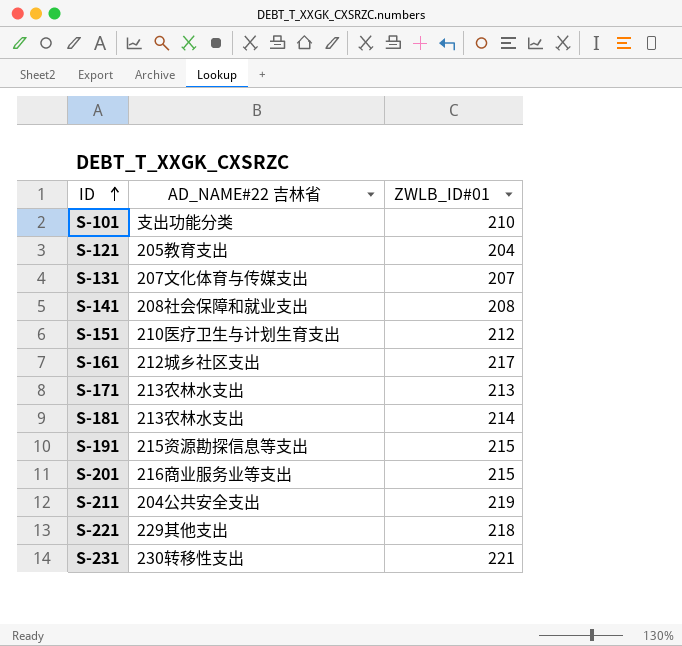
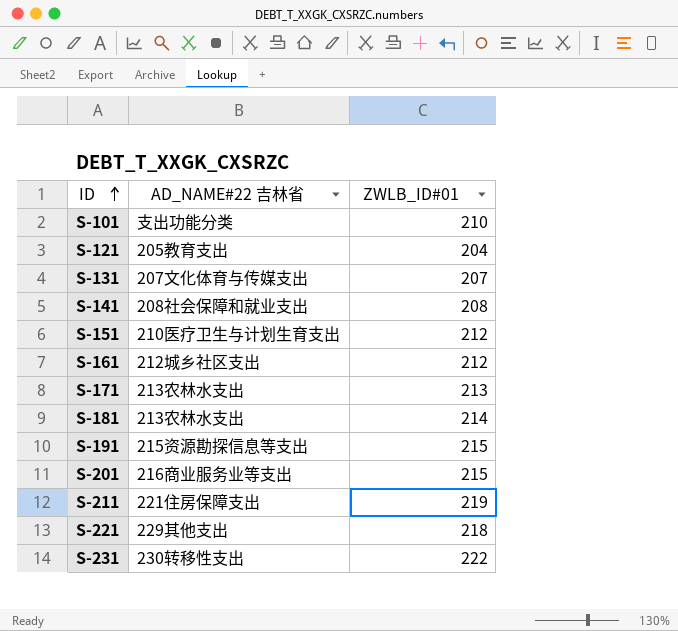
S-161 | ZWLB_ID#01: 217 -> 212
S-211 | AD_NAME#22 吉林省: 204公共安全支出 -> 221住房保障支出
S-231 | ZWLB_ID#01: 221 -> 222

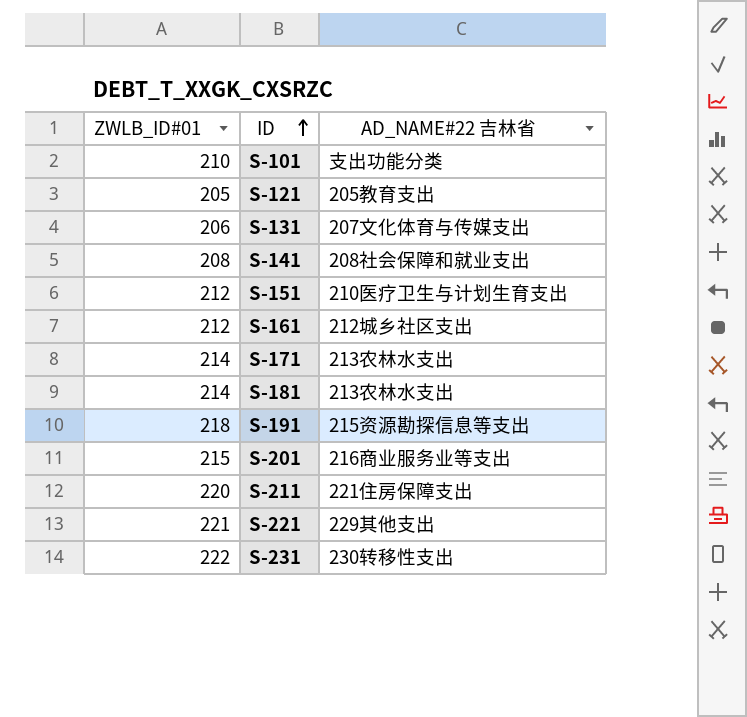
column ZWLB_ID#01 | position: 3 -> 1
S-121 | ZWLB_ID#01: 204 -> 205
S-131 | ZWLB_ID#01: 207 -> 206
S-171 | ZWLB_ID#01: 213 -> 214
S-191 | ZWLB_ID#01: 215 -> 218
S-211 | ZWLB_ID#01: 219 -> 220
S-221 | ZWLB_ID#01: 218 -> 221

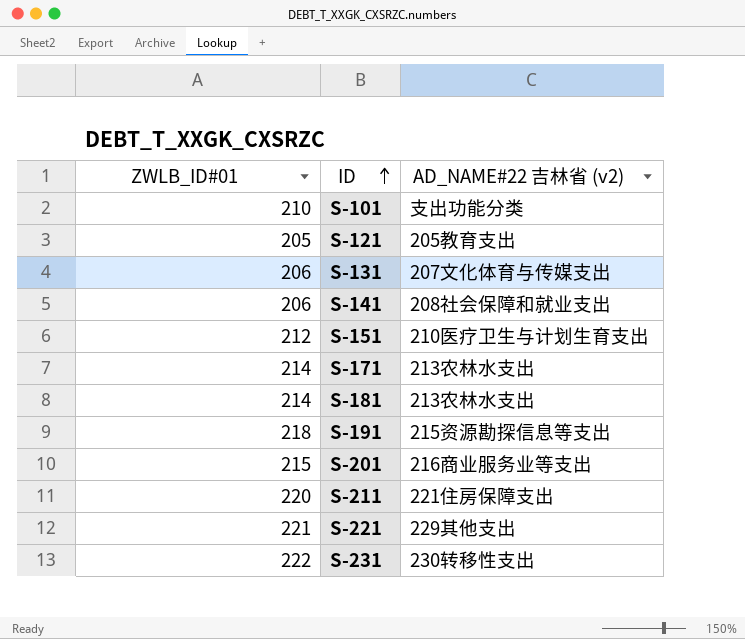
column name: AD_NAME#22 吉林省 -> AD_NAME#22 吉林省 (v2)
row S-161: 212 | 212城乡社区支出 -> none
S-141 | ZWLB_ID#01: 208 -> 206

